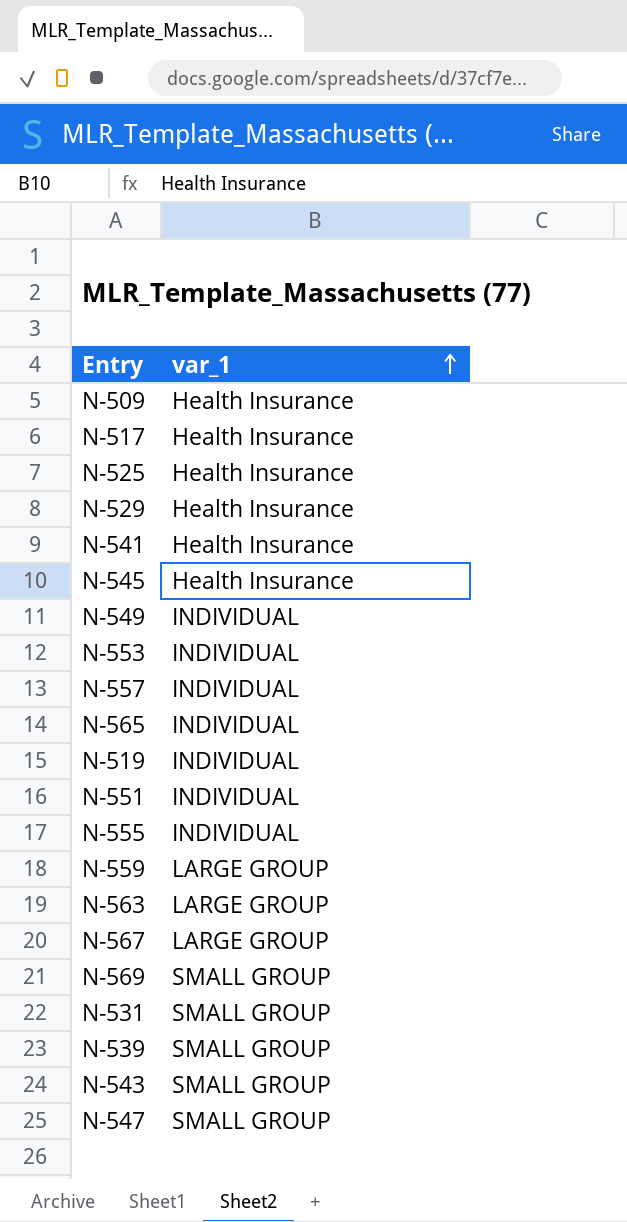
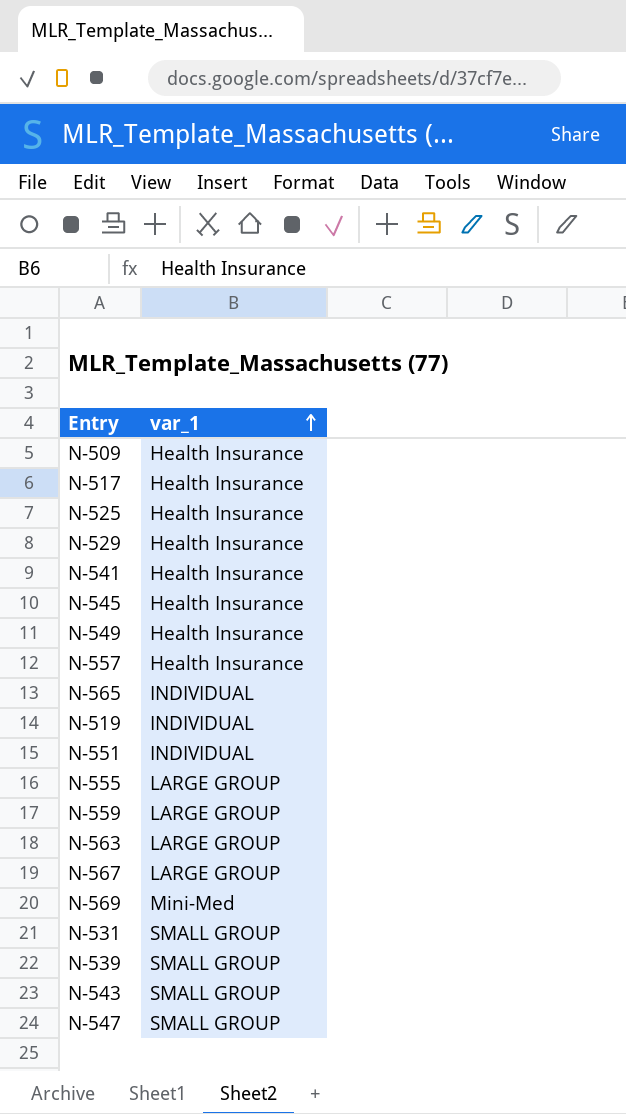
row N-553: INDIVIDUAL -> none
N-549 | var_1: INDIVIDUAL -> Health Insurance
N-557 | var_1: INDIVIDUAL -> Health Insurance
N-555 | var_1: INDIVIDUAL -> LARGE GROUP
N-569 | var_1: SMALL GROUP -> Mini-Med

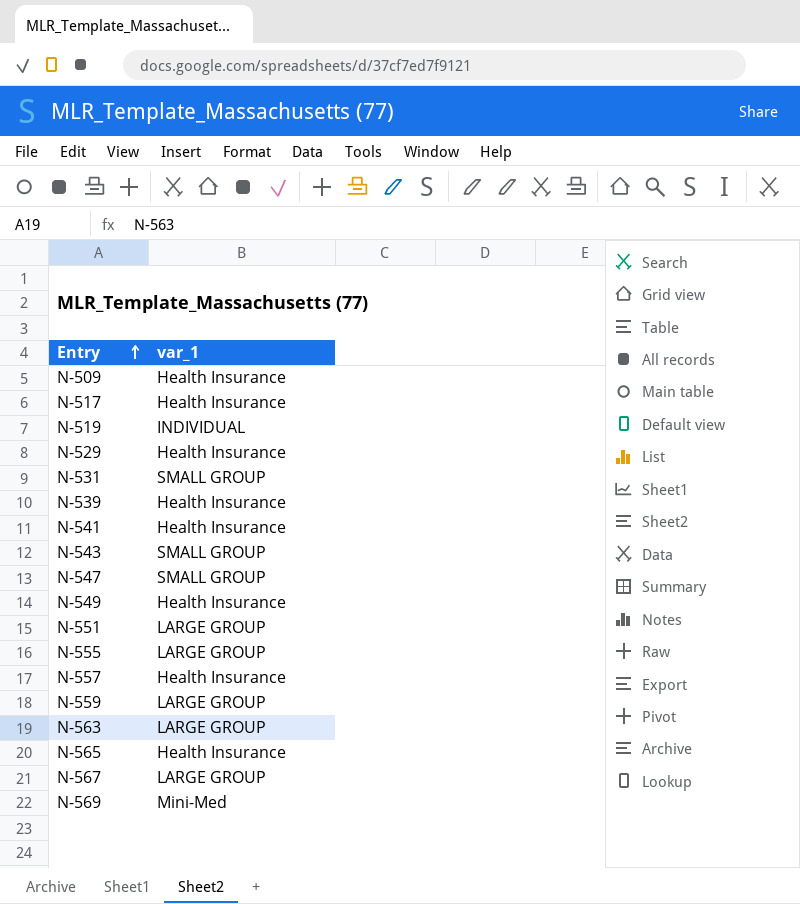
row order: var_1 ascending -> Entry ascending
row N-525: Health Insurance -> none
row N-545: Health Insurance -> none
N-539 | var_1: SMALL GROUP -> Health Insurance
N-551 | var_1: INDIVIDUAL -> LARGE GROUP
N-565 | var_1: INDIVIDUAL -> Health Insurance

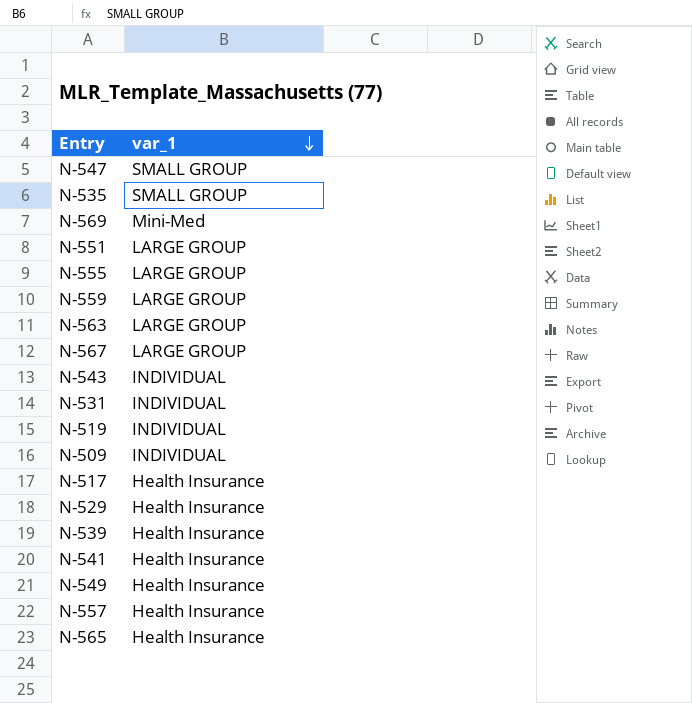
row order: Entry ascending -> var_1 descending
row N-535: none -> SMALL GROUP
N-543 | var_1: SMALL GROUP -> INDIVIDUAL
N-531 | var_1: SMALL GROUP -> INDIVIDUAL
N-509 | var_1: Health Insurance -> INDIVIDUAL

